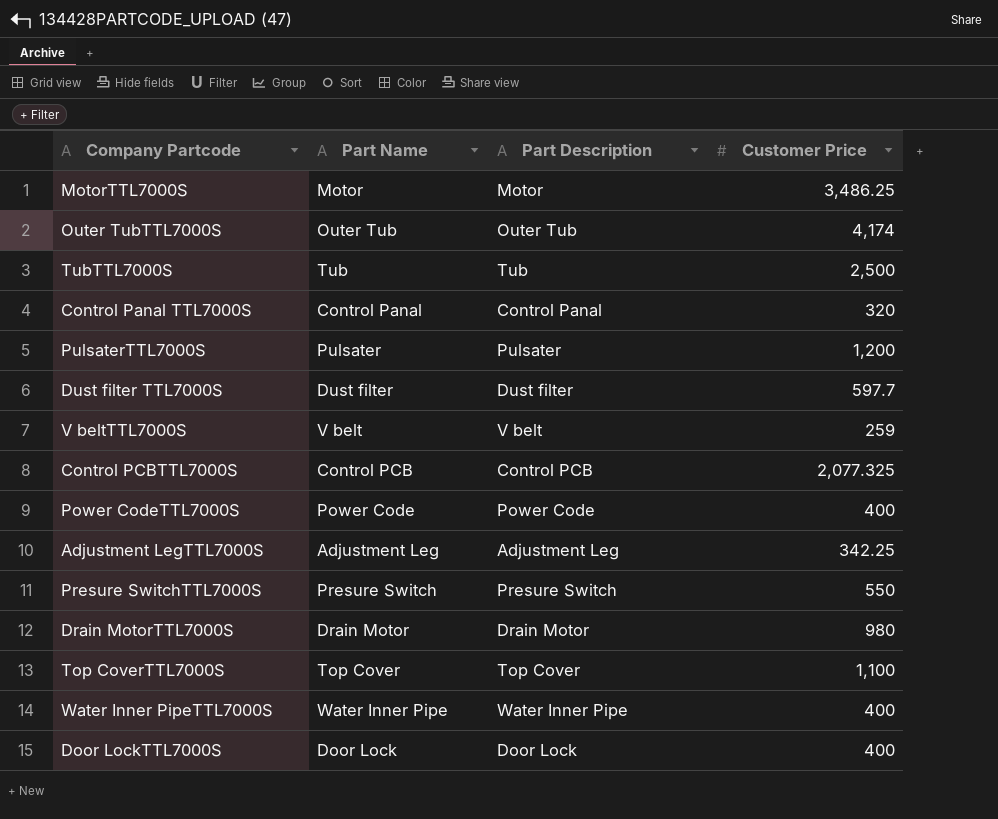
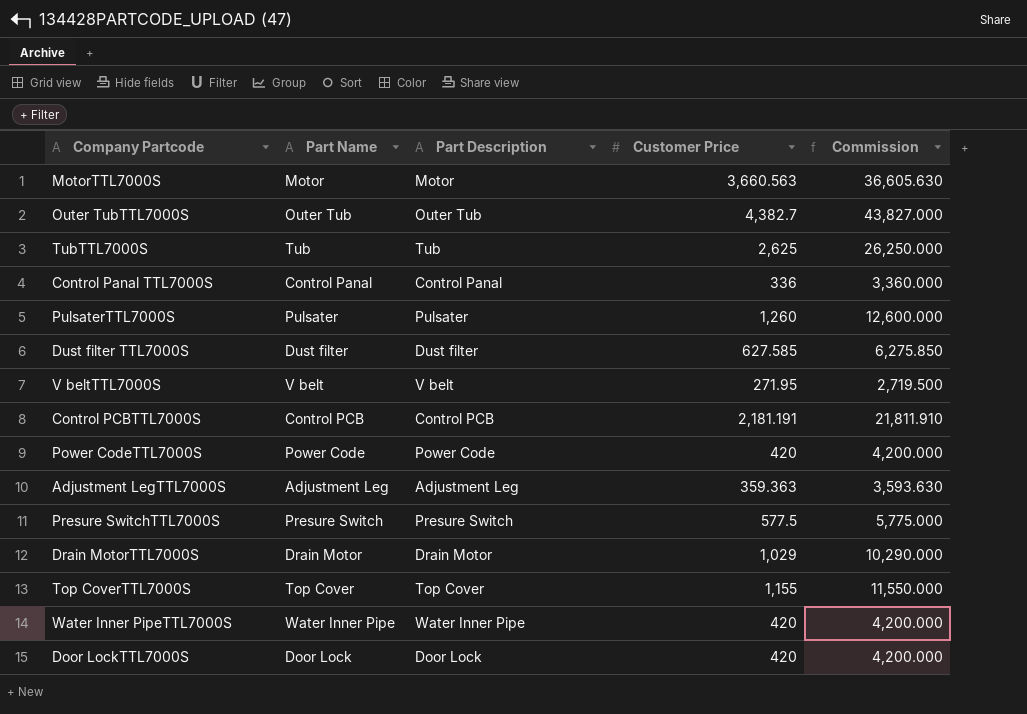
column Commission | formula: none -> [Customer Price] * 10
MotorTTL7000S | Customer Price: 3,486.25 -> 3,660.563
Outer TubTTL7000S | Customer Price: 4,174 -> 4,382.7
TubTTL7000S | Customer Price: 2,500 -> 2,625
Control Panal TTL7000S | Customer Price: 320 -> 336
PulsaterTTL7000S | Customer Price: 1,200 -> 1,260
Dust filter TTL7000S | Customer Price: 597.7 -> 627.585
V beltTTL7000S | Customer Price: 259 -> 271.95
Control PCBTTL7000S | Customer Price: 2,077.325 -> 2,181.191
Power CodeTTL7000S | Customer Price: 400 -> 420
Adjustment LegTTL7000S | Customer Price: 342.25 -> 359.363
Presure SwitchTTL7000S | Customer Price: 550 -> 577.5
Drain MotorTTL7000S | Customer Price: 980 -> 1,029
Top CoverTTL7000S | Customer Price: 1,100 -> 1,155
Water Inner PipeTTL7000S | Customer Price: 400 -> 420
Door LockTTL7000S | Customer Price: 400 -> 420

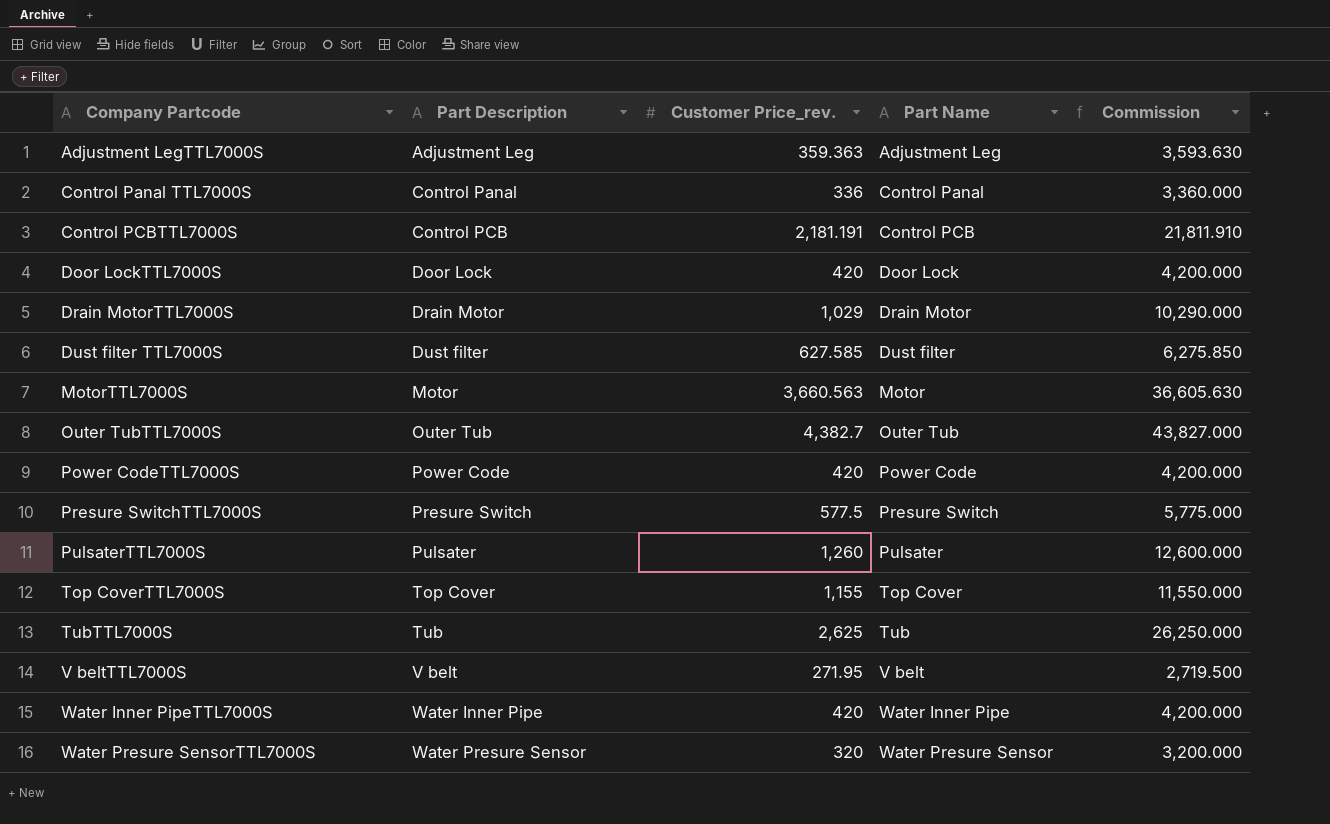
row order: none -> Company Partcode ascending
column name: Customer Price -> Customer Price_rev.
column Part Name | position: 2 -> 4
row Water Presure SensorTTL7000S: none -> Water Presure Sensor | 320 | Water Presure Sensor | 3,200.000

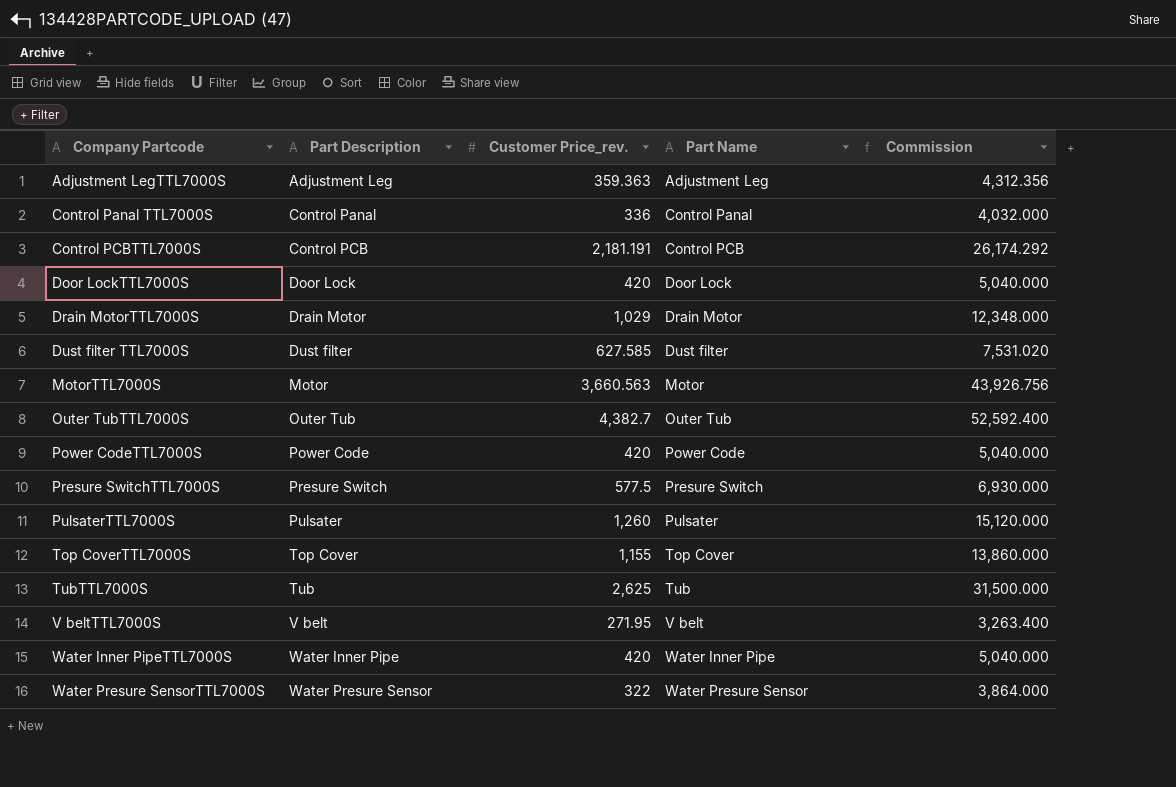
column Commission | formula: [Customer Price_rev.] * 10 -> [Customer Price_rev.] * 12
Water Presure SensorTTL7000S | Customer Price_rev.: 320 -> 322

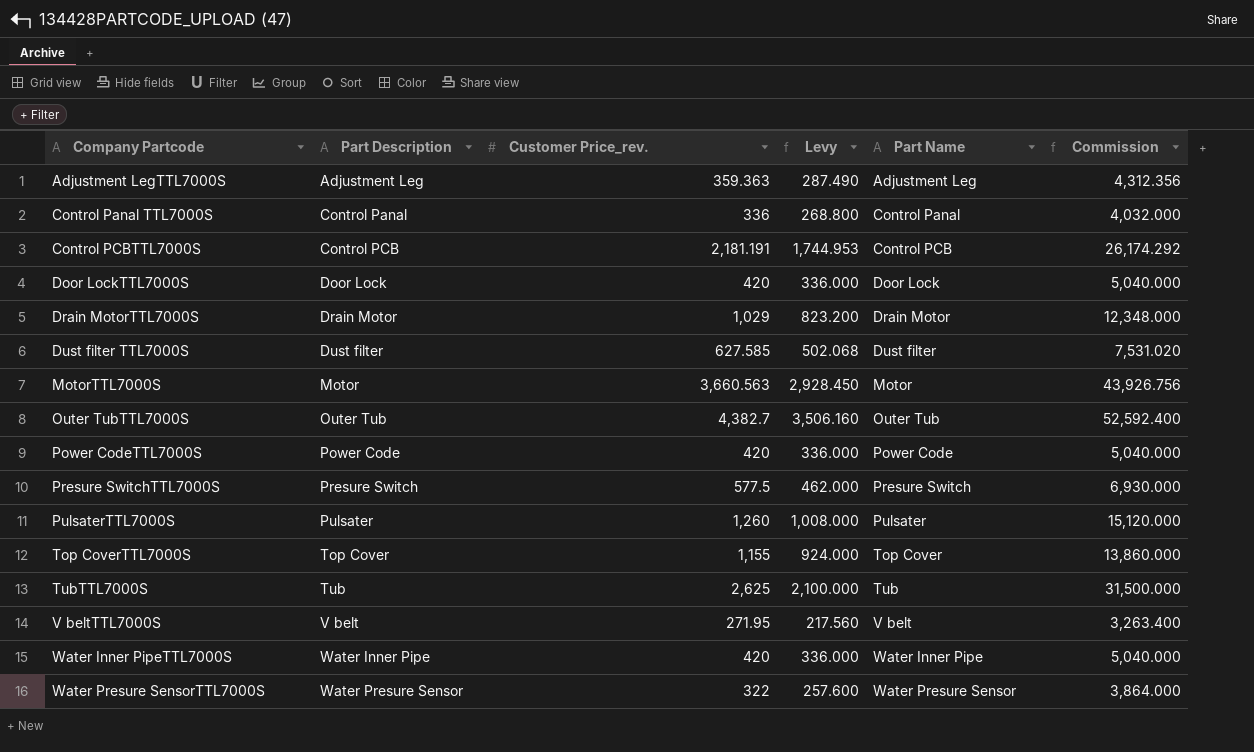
column Levy | formula: none -> [Customer Price_rev.] * 0.8

